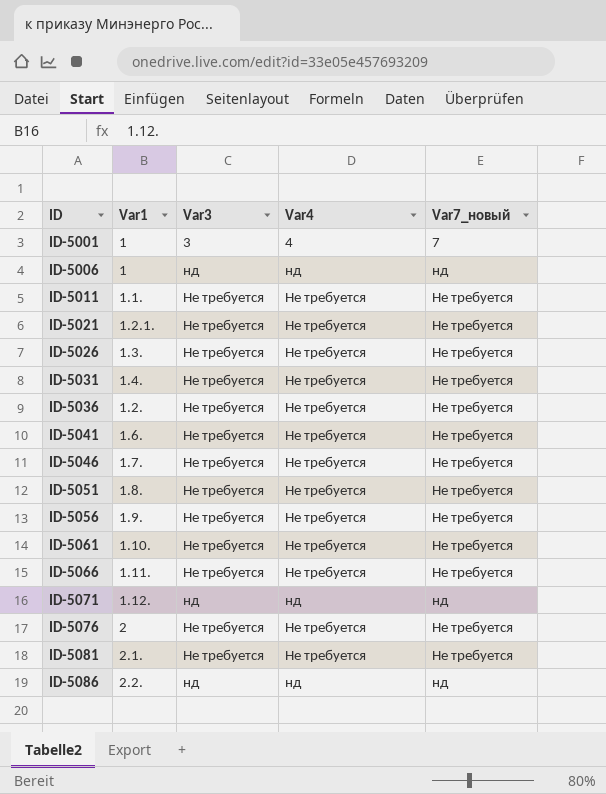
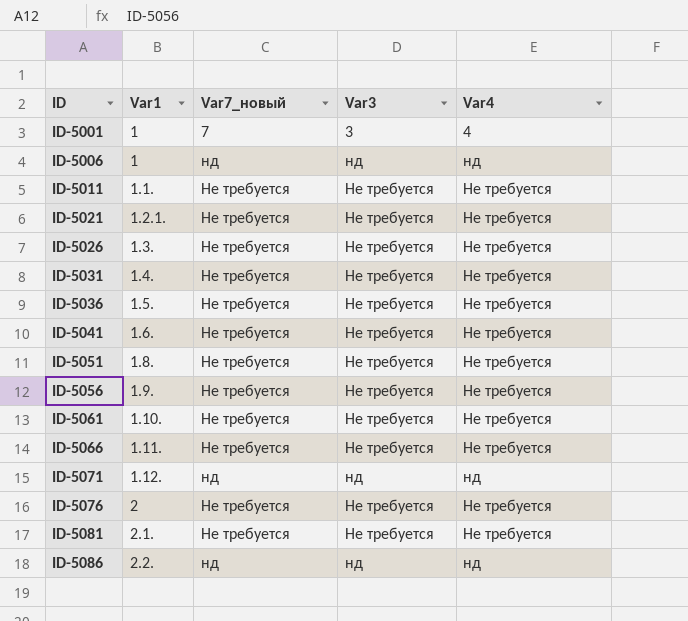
column Var7_новый | position: 5 -> 3
row ID-5046: 1.7. | Не требуется | Не требуется | Не требуется -> none
ID-5036 | Var1: 1.2. -> 1.5.

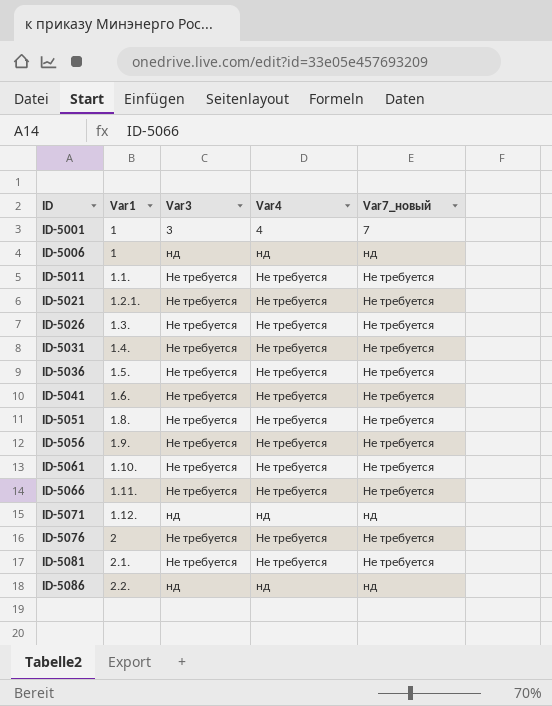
column Var7_новый | position: 3 -> 5

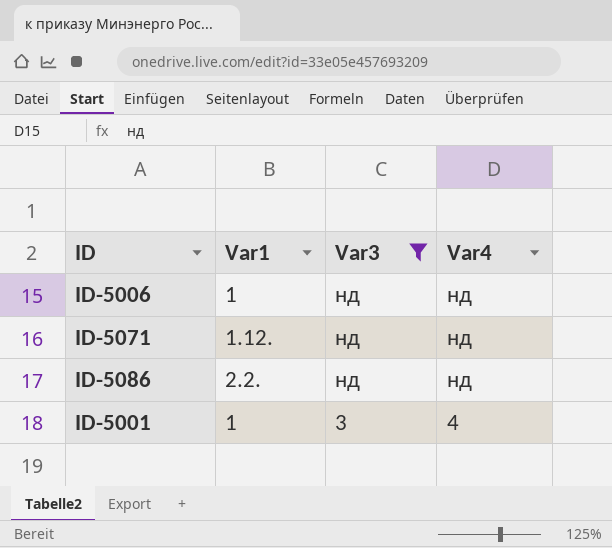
filter: none -> Var3 != Не требуется
row order: ID ascending -> Var3 descending
column Var7_новый | position: 5 -> none

